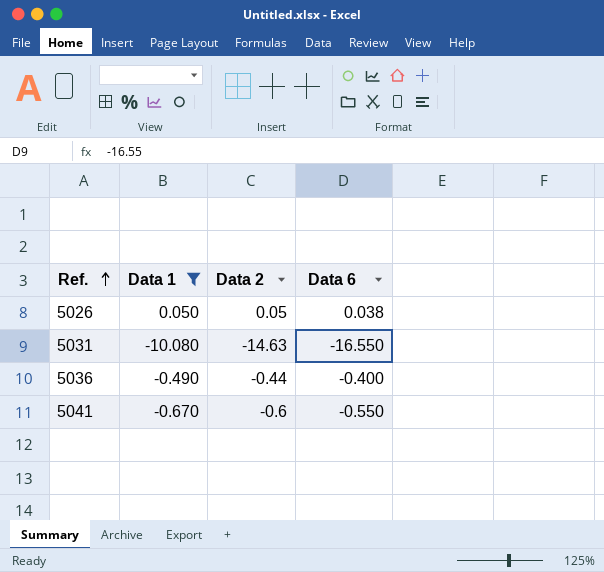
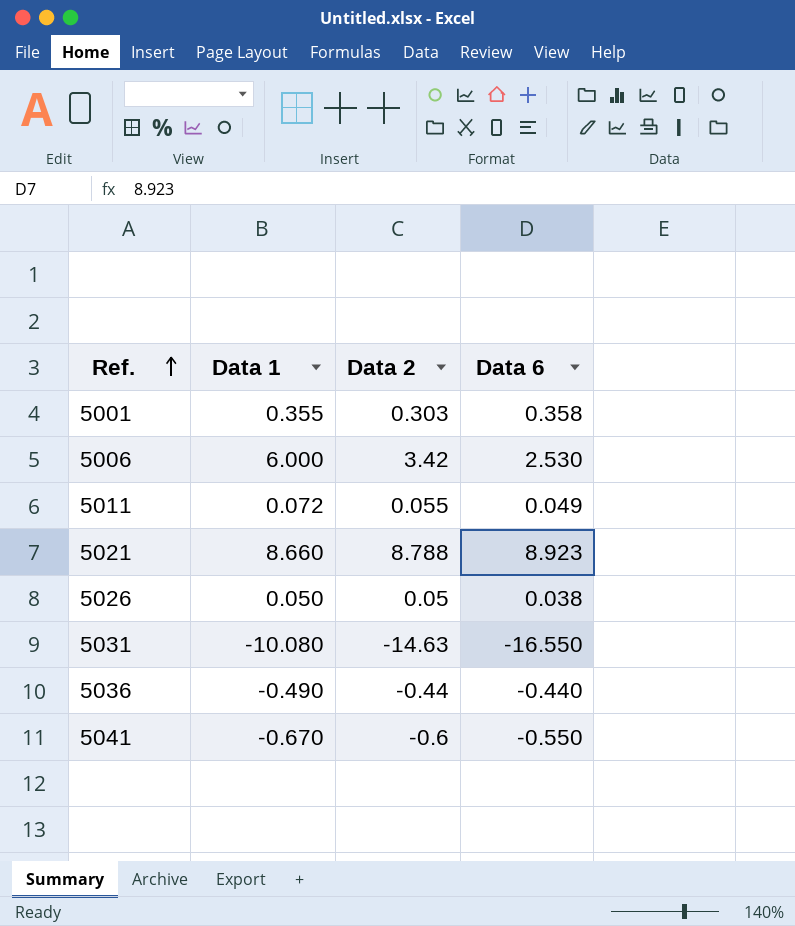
filter: Data 1 <= 0.050 -> none
5036 | Data 6: -0.400 -> -0.440

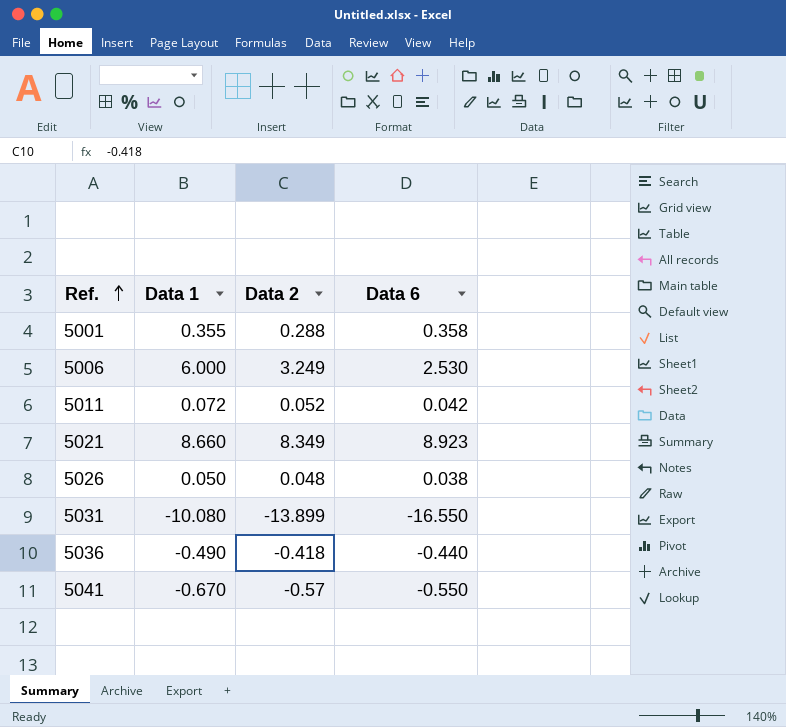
5001 | Data 2: 0.303 -> 0.288
5006 | Data 2: 3.42 -> 3.249
5011 | Data 2: 0.055 -> 0.052
5011 | Data 6: 0.049 -> 0.042
5021 | Data 2: 8.788 -> 8.349
5026 | Data 2: 0.05 -> 0.048
5031 | Data 2: -14.63 -> -13.899
5036 | Data 2: -0.44 -> -0.418
5041 | Data 2: -0.6 -> -0.57

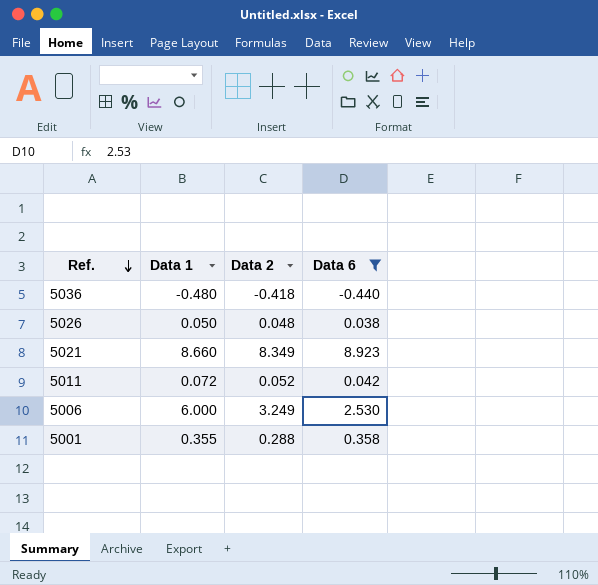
filter: none -> Data 6 >= -0.440
row order: Ref. ascending -> Ref. descending
5036 | Data 1: -0.490 -> -0.480

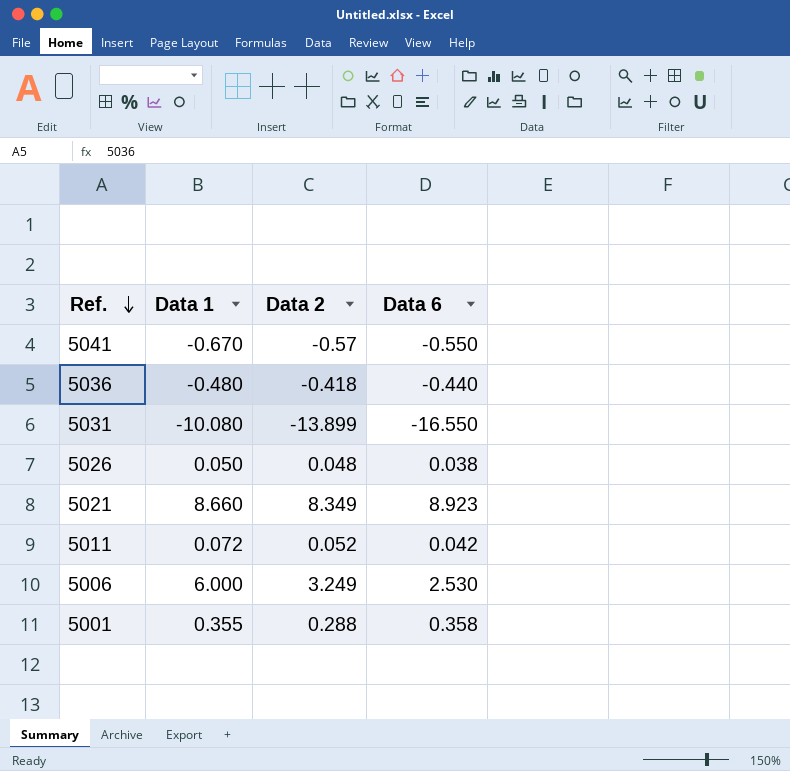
filter: Data 6 >= -0.440 -> none

